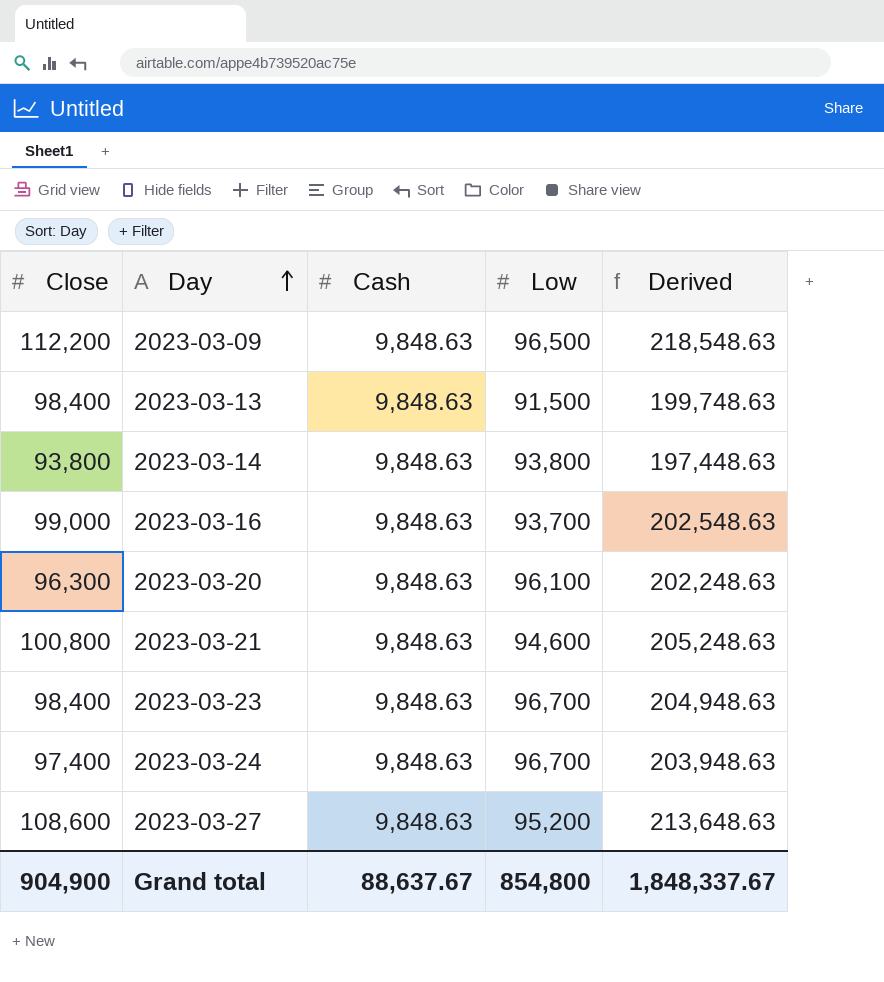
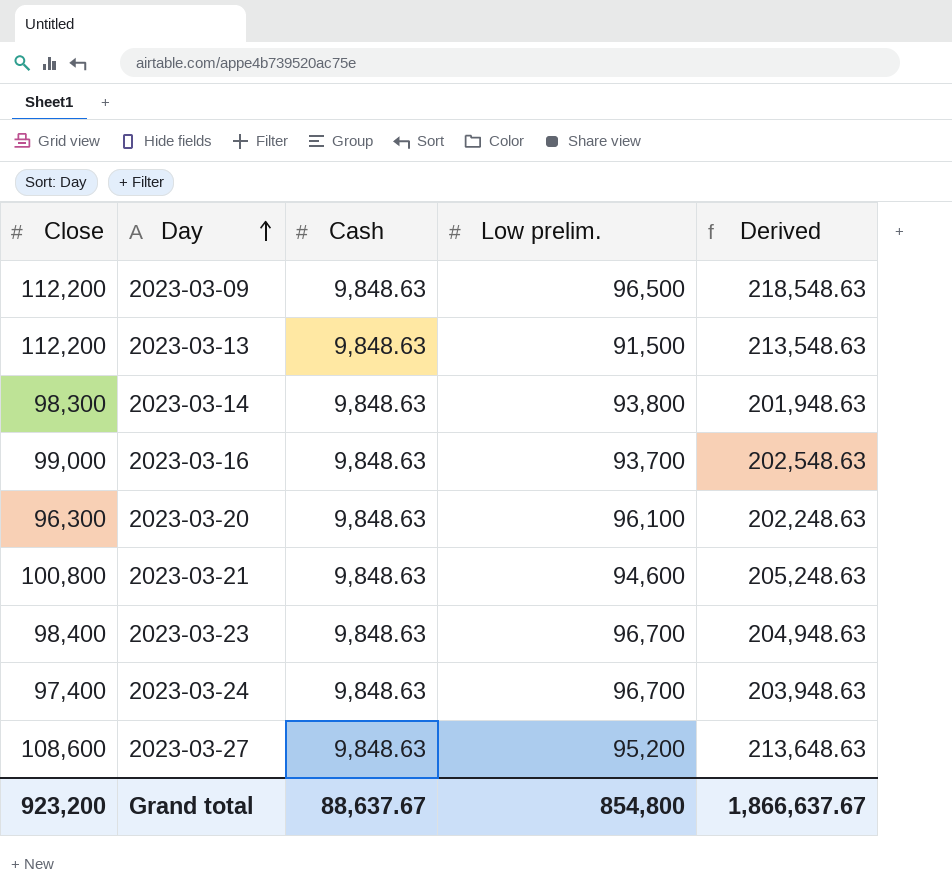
column name: Low -> Low prelim.
2023-03-13 | Close: 98,400 -> 112,200
2023-03-13 | Derived: 199,748.63 -> 213,548.63
2023-03-14 | Close: 93,800 -> 98,300
2023-03-14 | Derived: 197,448.63 -> 201,948.63
Grand total | Close: 904,900 -> 923,200
Grand total | Derived: 1,848,337.67 -> 1,866,637.67

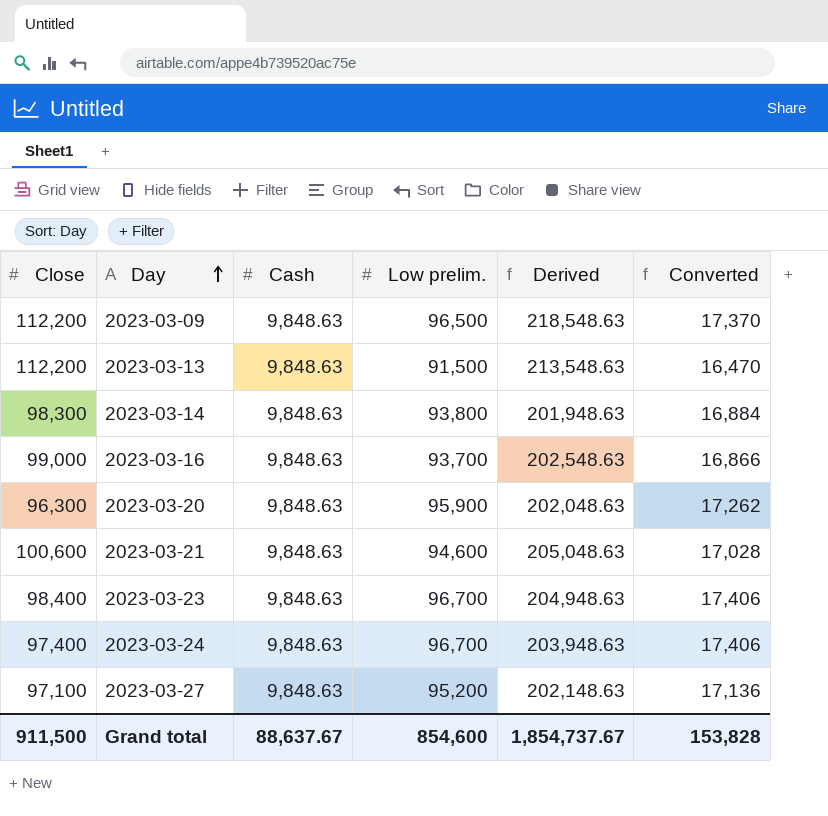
column Converted | formula: none -> [Low prelim.] * 0.18
2023-03-20 | Low prelim.: 96,100 -> 95,900
2023-03-20 | Derived: 202,248.63 -> 202,048.63
2023-03-21 | Close: 100,800 -> 100,600
2023-03-21 | Derived: 205,248.63 -> 205,048.63
2023-03-27 | Close: 108,600 -> 97,100
2023-03-27 | Derived: 213,648.63 -> 202,148.63
Grand total | Close: 923,200 -> 911,500
Grand total | Low prelim.: 854,800 -> 854,600
Grand total | Derived: 1,866,637.67 -> 1,854,737.67

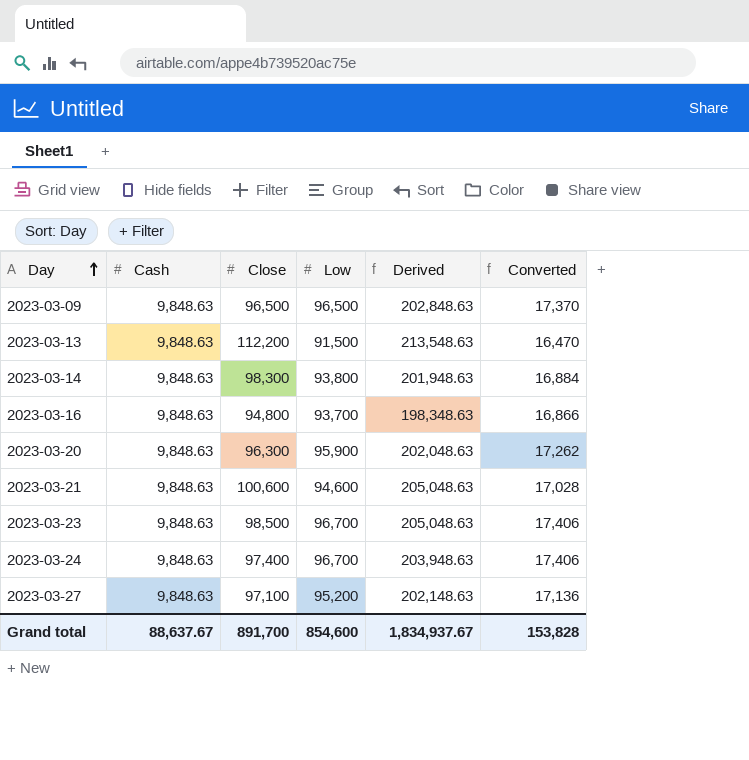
column Close | position: 1 -> 3
column name: Low prelim. -> Low
2023-03-09 | Close: 112,200 -> 96,500
2023-03-09 | Derived: 218,548.63 -> 202,848.63
2023-03-16 | Close: 99,000 -> 94,800
2023-03-16 | Derived: 202,548.63 -> 198,348.63
2023-03-23 | Close: 98,400 -> 98,500
2023-03-23 | Derived: 204,948.63 -> 205,048.63
Grand total | Close: 911,500 -> 891,700
Grand total | Derived: 1,854,737.67 -> 1,834,937.67

